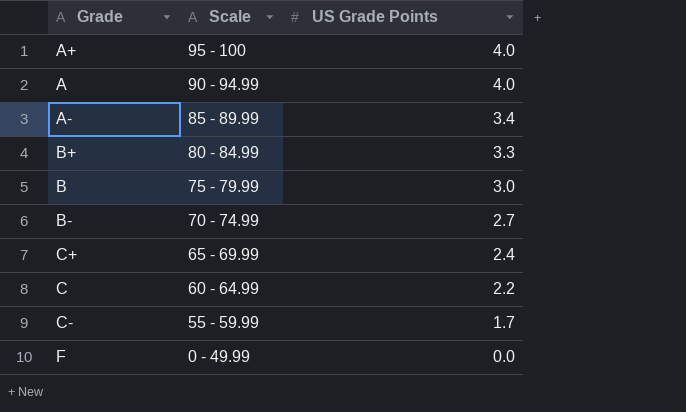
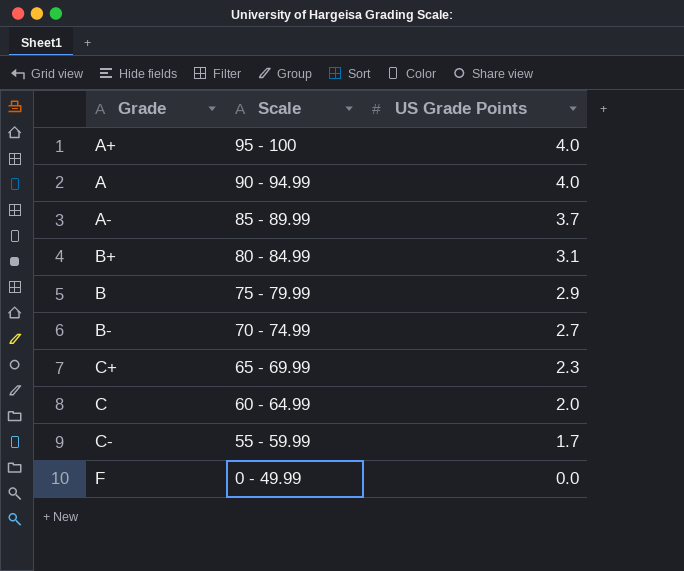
A- | US Grade Points: 3.4 -> 3.7
B+ | US Grade Points: 3.3 -> 3.1
B | US Grade Points: 3.0 -> 2.9
C+ | US Grade Points: 2.4 -> 2.3
C | US Grade Points: 2.2 -> 2.0

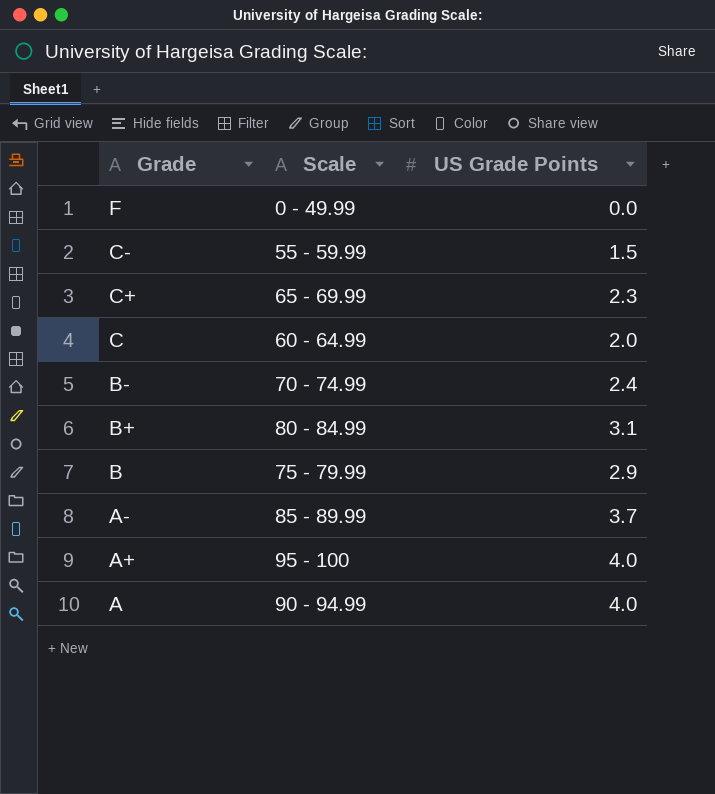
row order: Scale descending -> Grade descending
C- | US Grade Points: 1.7 -> 1.5
B- | US Grade Points: 2.7 -> 2.4

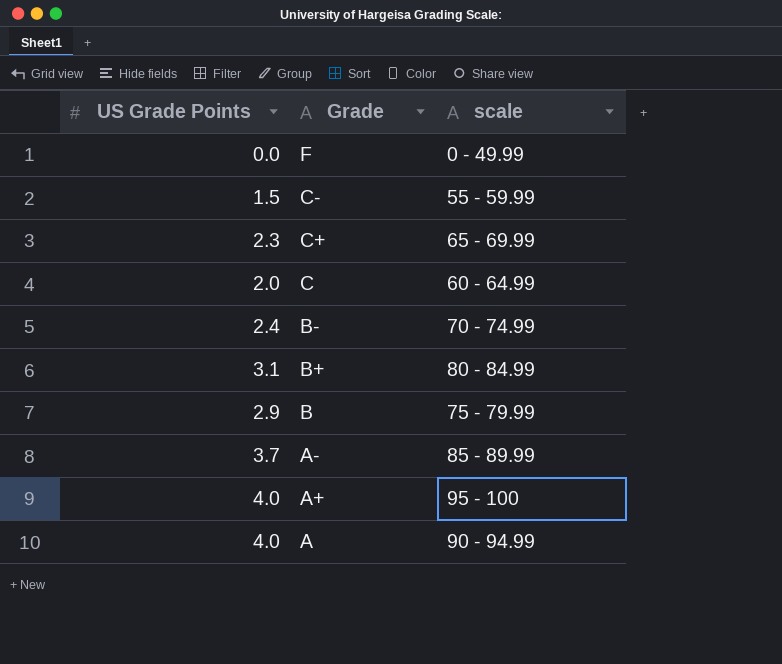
column US Grade Points | position: 3 -> 1
column name: Scale -> scale

